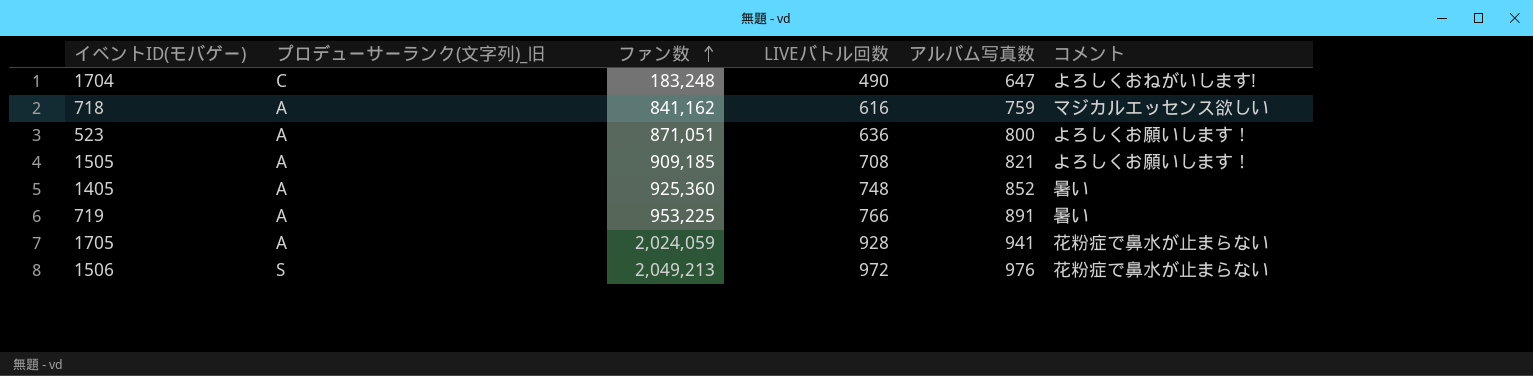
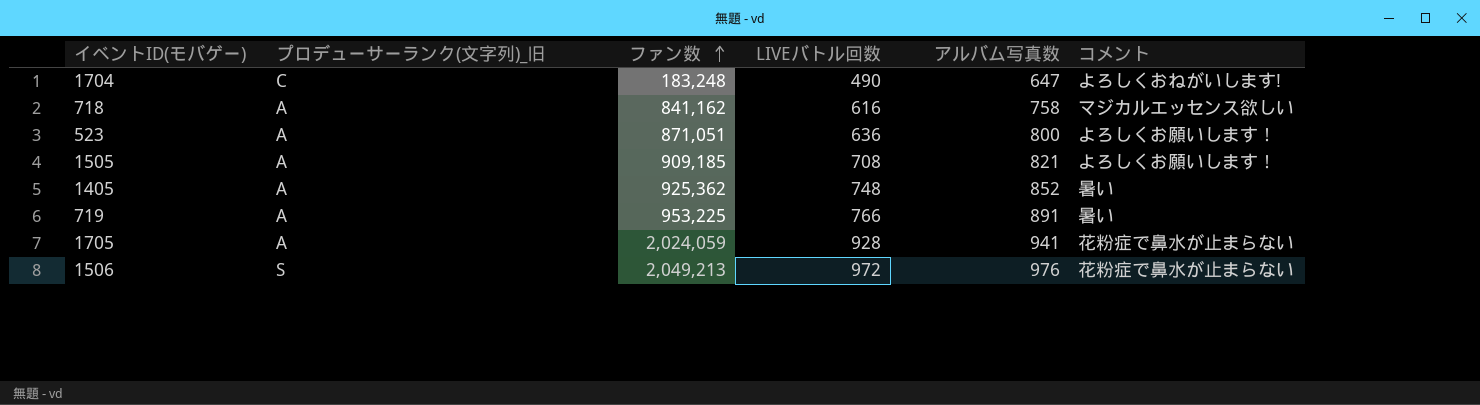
718 | アルバム写真数: 759 -> 758
1405 | ファン数: 925,360 -> 925,362

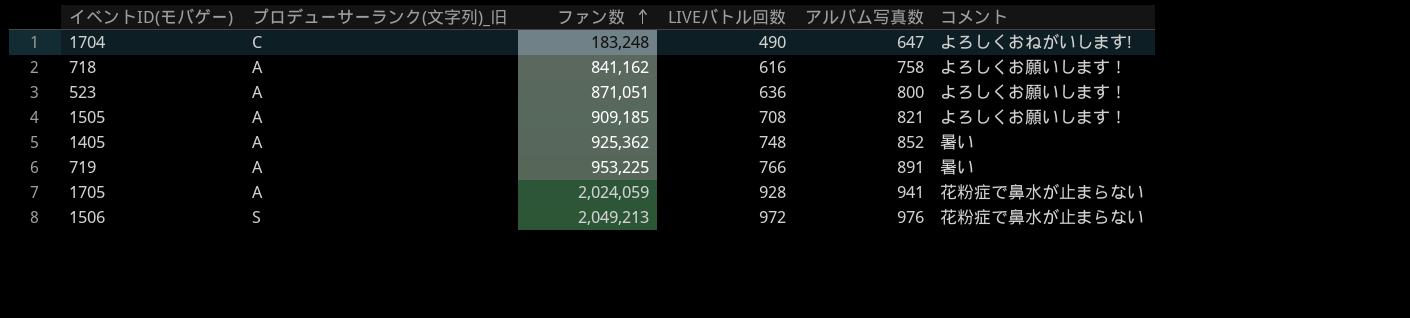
718 | コメント: マジカルエッセンス欲しい -> よろしくお願いします！

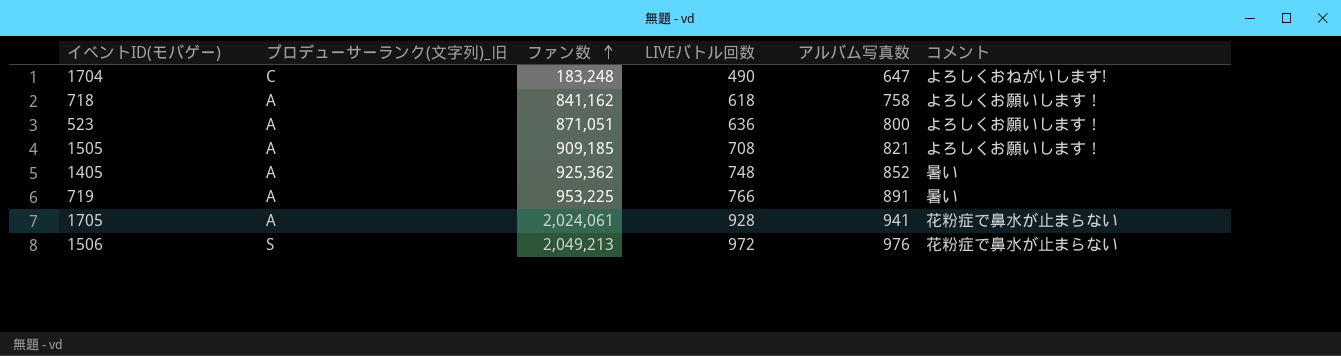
718 | LIVEバトル回数: 616 -> 618
1705 | ファン数: 2,024,059 -> 2,024,061

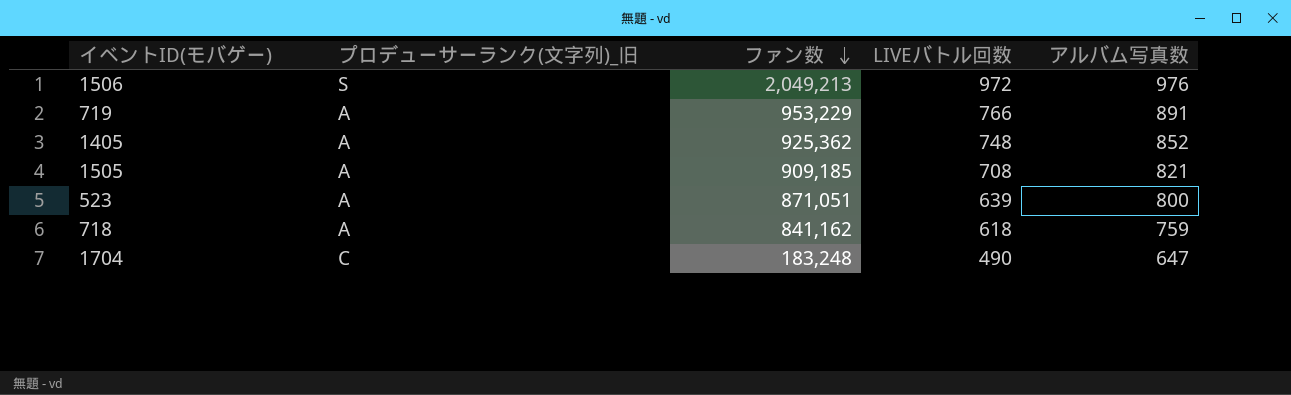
row order: ファン数 ascending -> ファン数 descending
column コメント | position: 6 -> none
row 1705: A | 2,024,061 | 928 | 941 | 花粉症で鼻水が止まらない -> none
719 | ファン数: 953,225 -> 953,229
523 | LIVEバトル回数: 636 -> 639
718 | アルバム写真数: 758 -> 759

